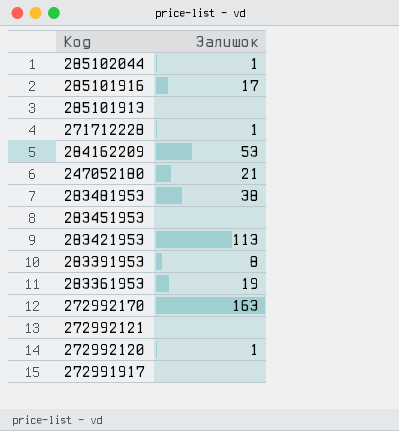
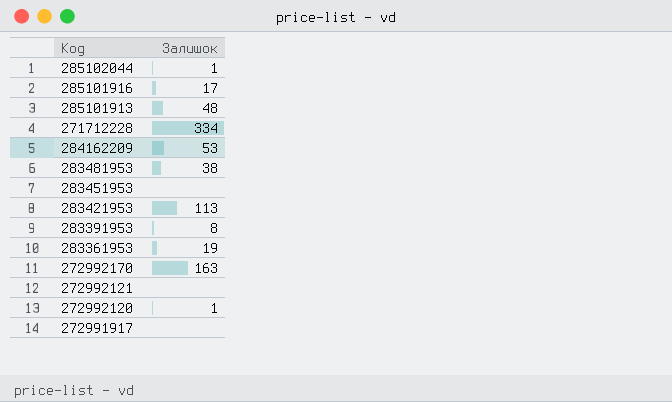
row 247052180: 21 -> none
285101913 | Залишок: none -> 48
271712228 | Залишок: 1 -> 334

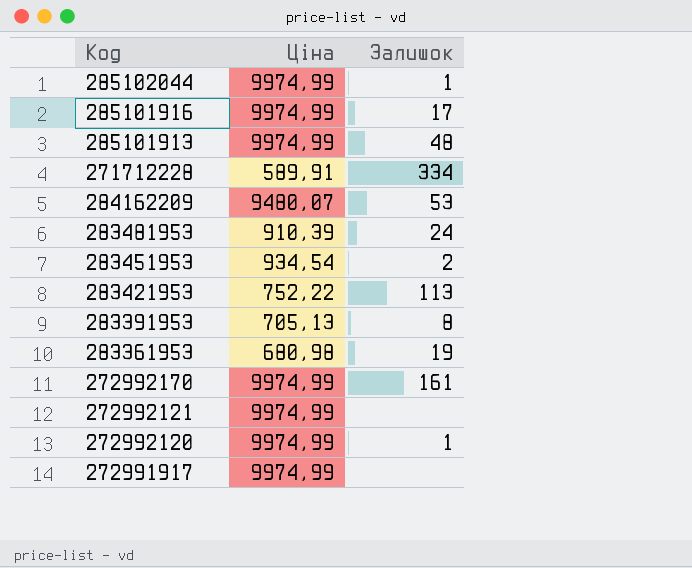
column Ціна | position: none -> 2
283481953 | Залишок: 38 -> 24
283451953 | Залишок: none -> 2
272992170 | Залишок: 163 -> 161

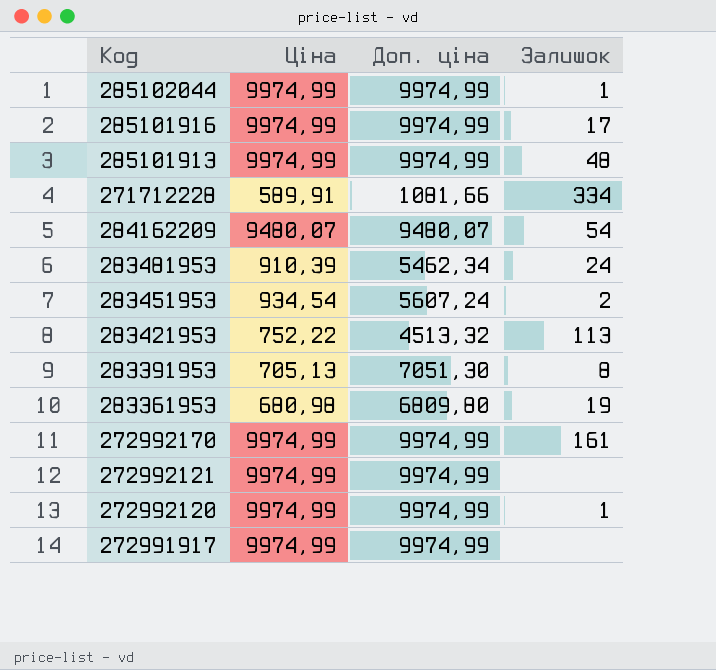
column Доп. ціна | position: none -> 3
284162209 | Залишок: 53 -> 54

